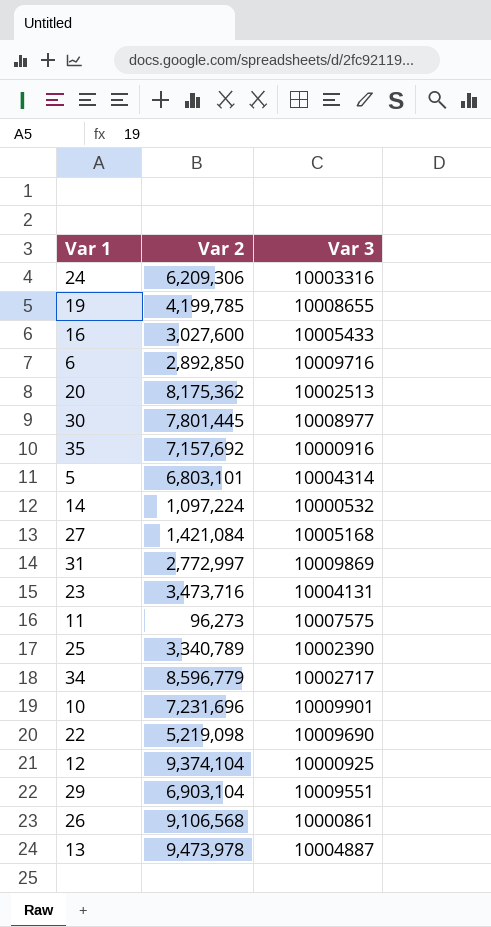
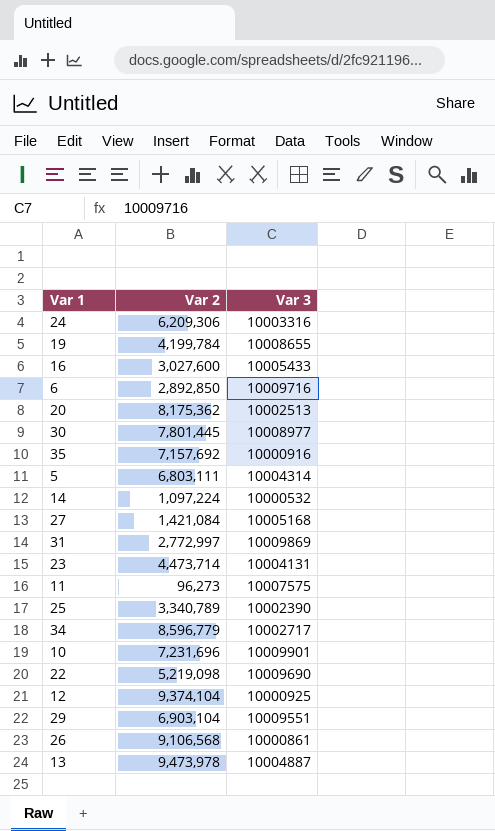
19 | Var 2: 4,199,785 -> 4,199,784
5 | Var 2: 6,803,101 -> 6,803,111
23 | Var 2: 3,473,716 -> 4,473,714

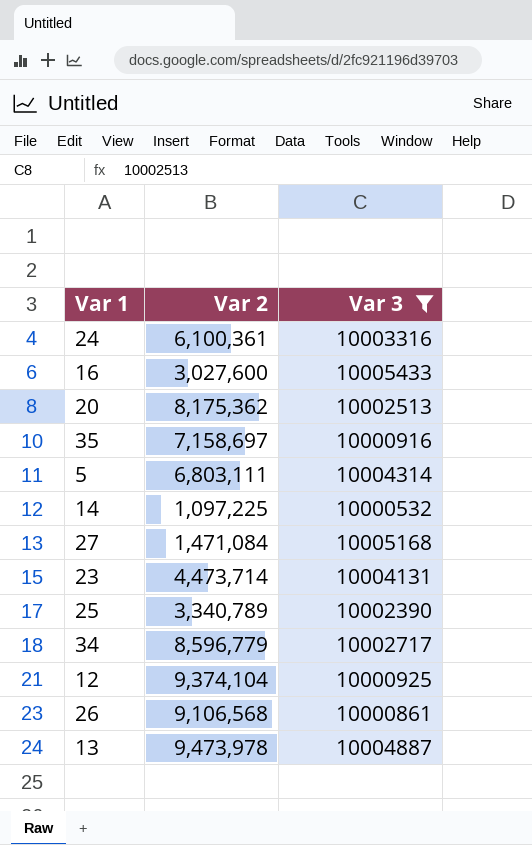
filter: none -> Var 3 <= 10005433
24 | Var 2: 6,209,306 -> 6,100,361
35 | Var 2: 7,157,692 -> 7,158,697
14 | Var 2: 1,097,224 -> 1,097,225
27 | Var 2: 1,421,084 -> 1,471,084

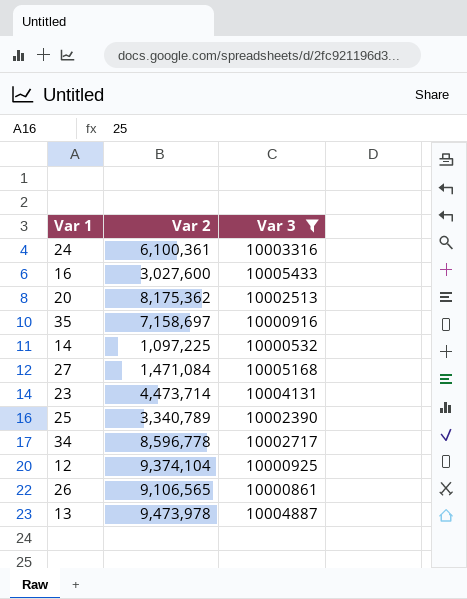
row 5: 6,803,111 | 10004314 -> none
34 | Var 2: 8,596,779 -> 8,596,778
26 | Var 2: 9,106,568 -> 9,106,565

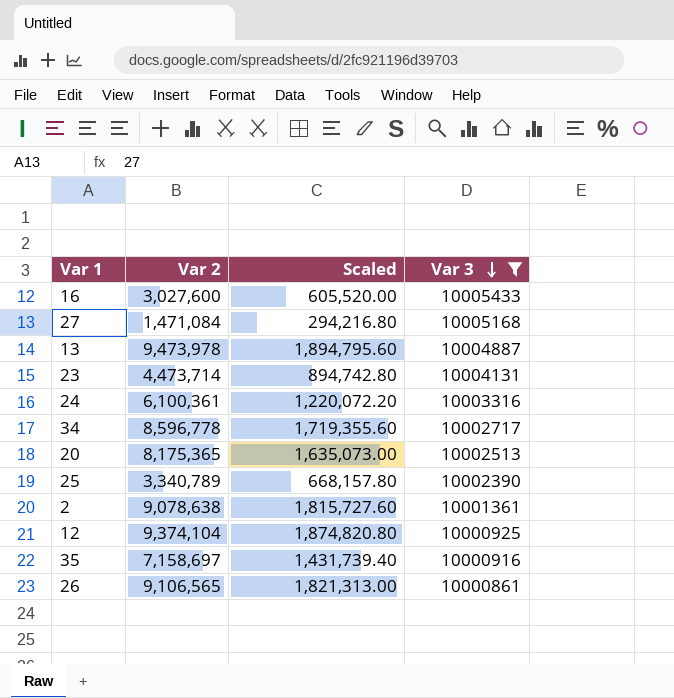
row order: none -> Var 3 descending
column Scaled | formula: none -> [Var 2] * 0.2
row 14: 1,097,225 | 10000532 -> none
20 | Var 2: 8,175,362 -> 8,175,365
row 2: none -> 9,078,638 | 1,815,727.60 | 10001361

